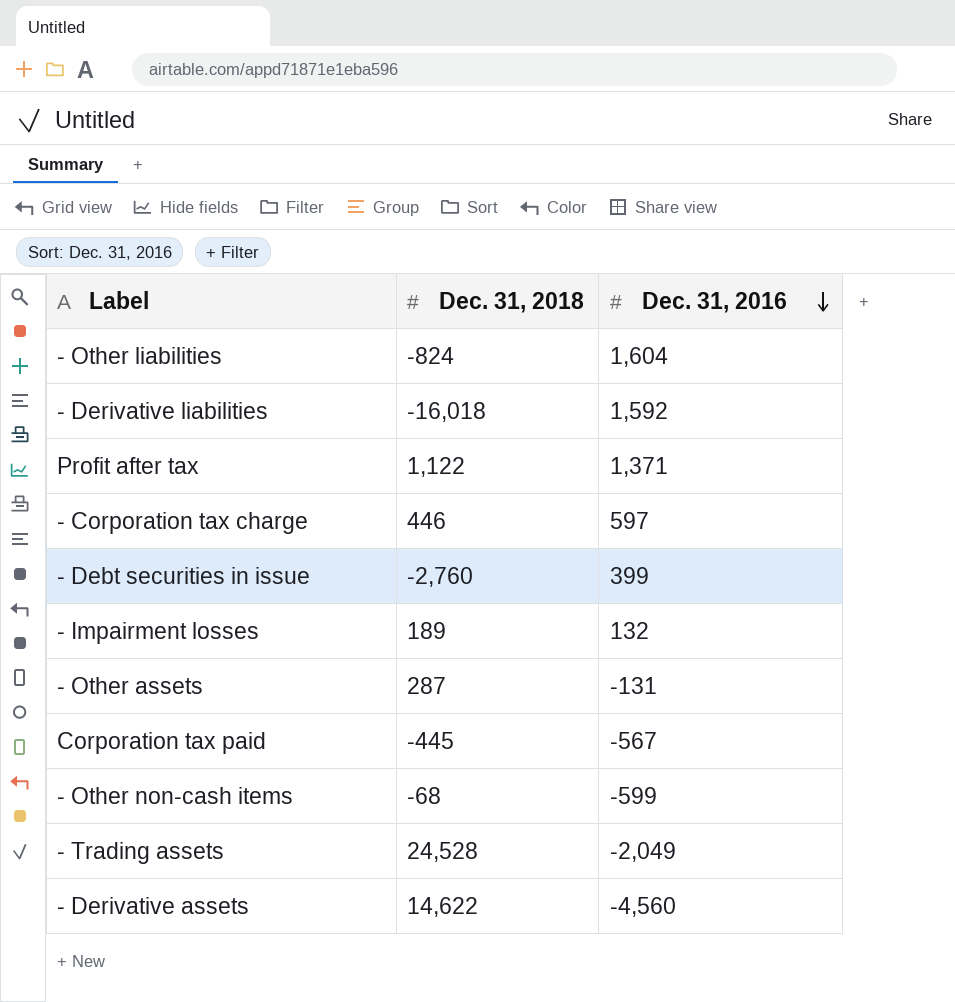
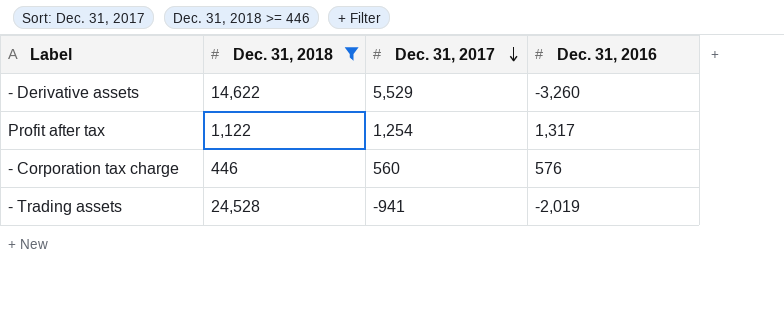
filter: none -> Dec. 31, 2018 >= 446
row order: Dec. 31, 2016 descending -> Dec. 31, 2017 descending
column Dec. 31, 2017 | position: none -> 3
- Derivative assets | Dec. 31, 2016: -4,560 -> -3,260
Profit after tax | Dec. 31, 2016: 1,371 -> 1,317
- Corporation tax charge | Dec. 31, 2016: 597 -> 576
- Trading assets | Dec. 31, 2016: -2,049 -> -2,019

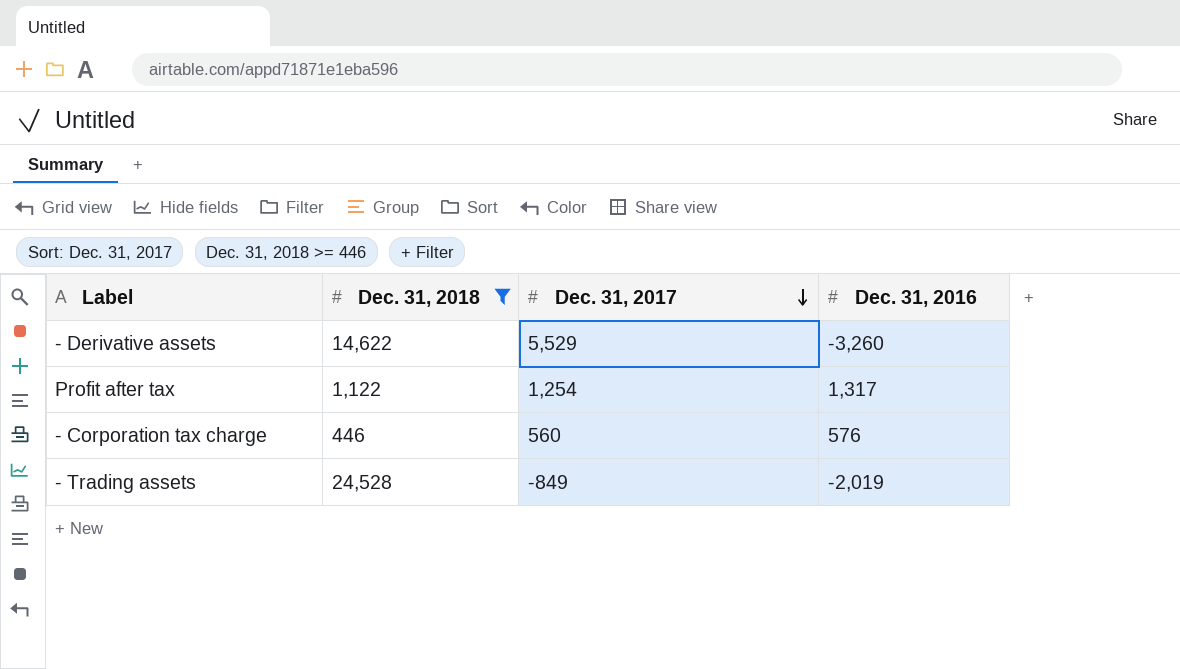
- Trading assets | Dec. 31, 2017: -941 -> -849

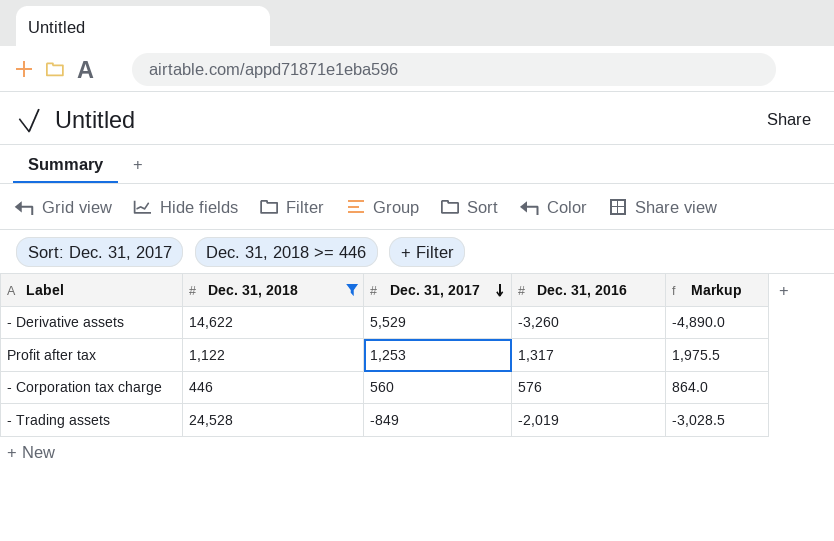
column Markup | formula: none -> [Dec. 31, 2016] * 1.5
Profit after tax | Dec. 31, 2017: 1,254 -> 1,253

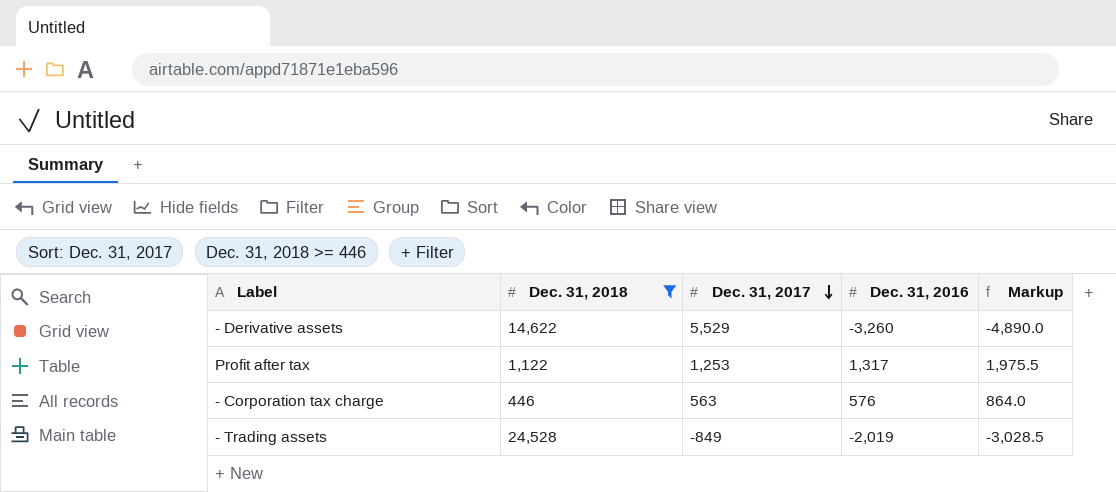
- Corporation tax charge | Dec. 31, 2017: 560 -> 563

